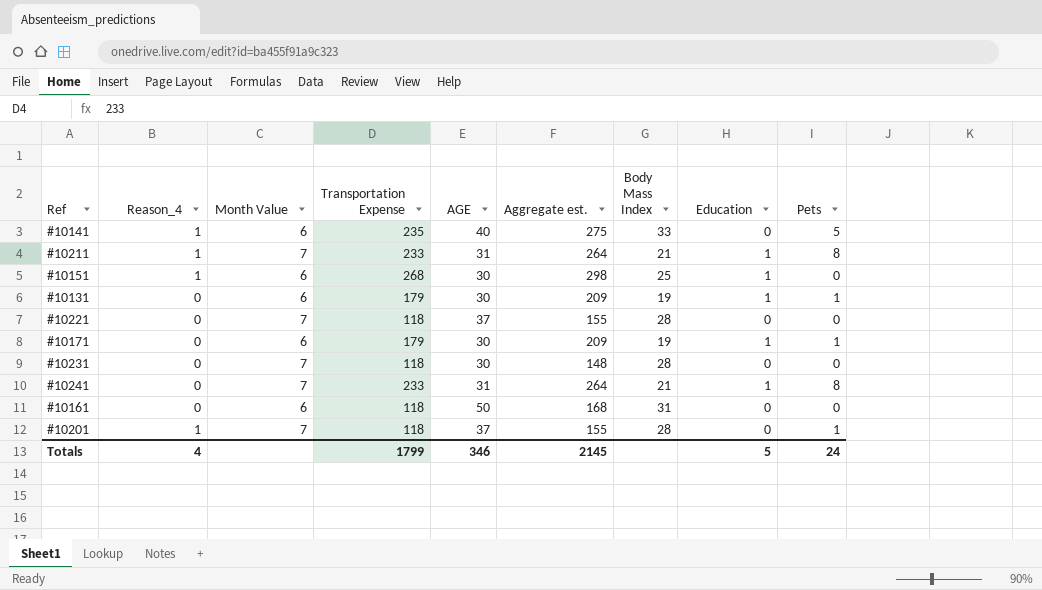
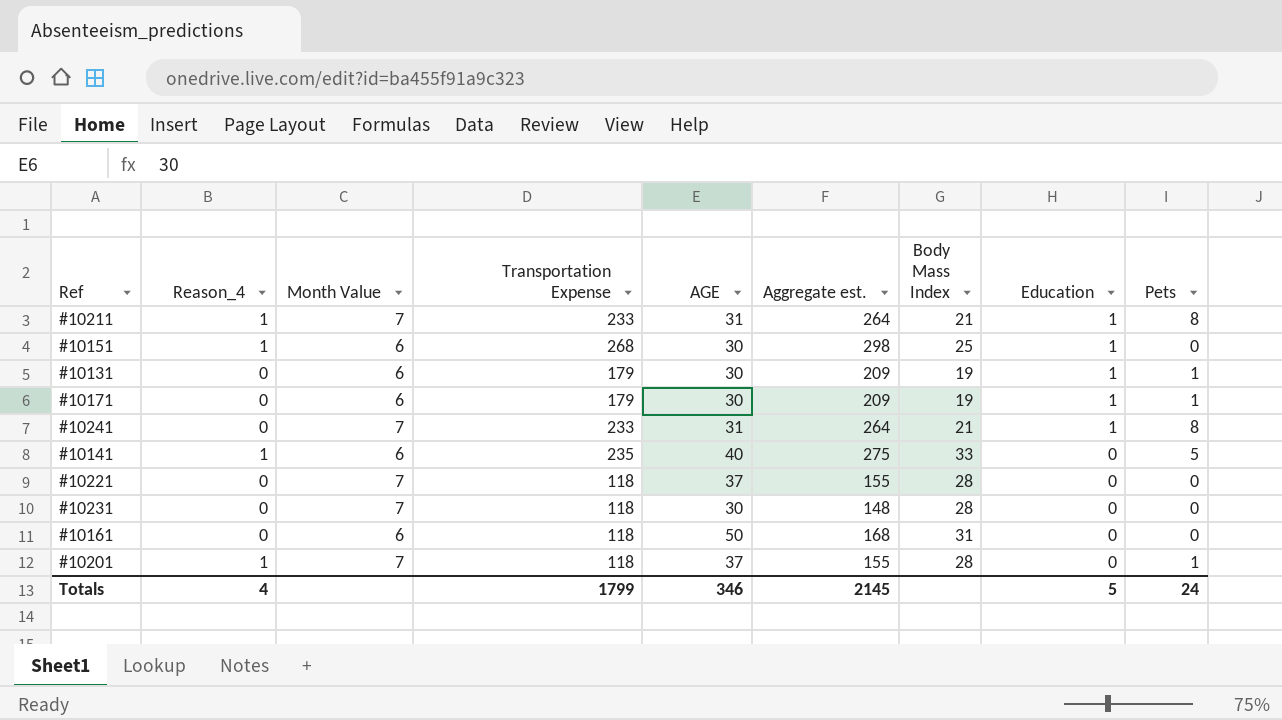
row order: none -> Education descending

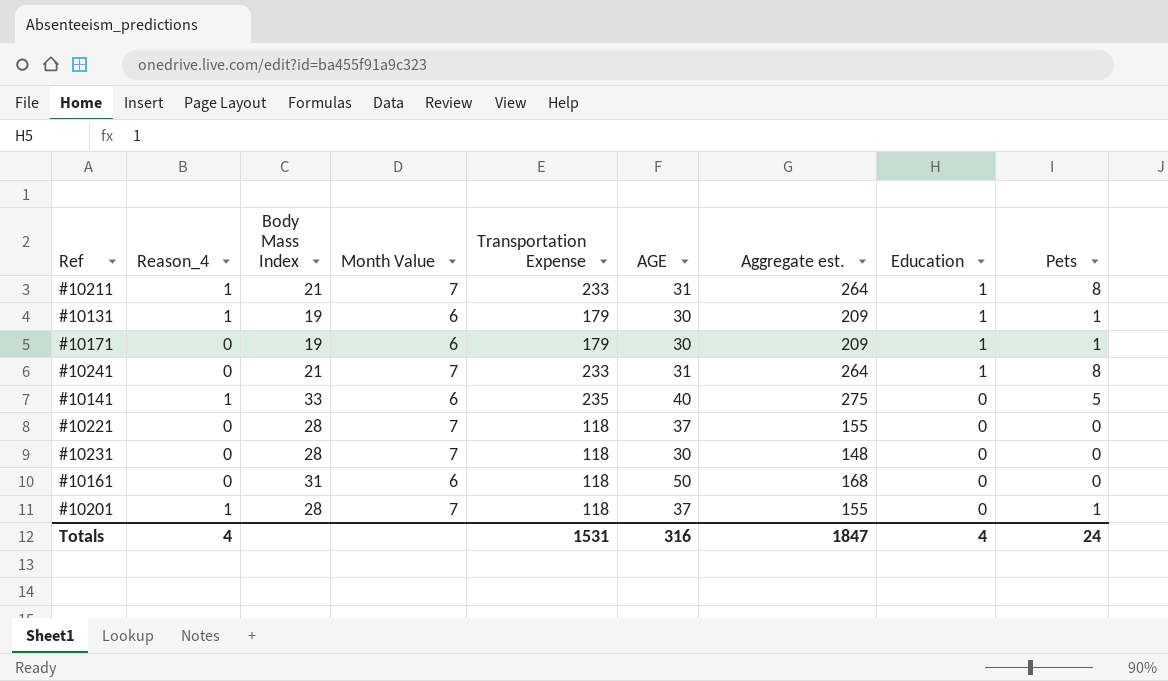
column Body Mass Index | position: 7 -> 3
row #10151: 1 | 6 | 268 | 30 | 298 | 25 | 1 | 0 -> none
#10131 | Reason_4: 0 -> 1
Totals | Transportation Expense: 1799 -> 1531
Totals | AGE: 346 -> 316
Totals | Aggregate est.: 2145 -> 1847
Totals | Education: 5 -> 4

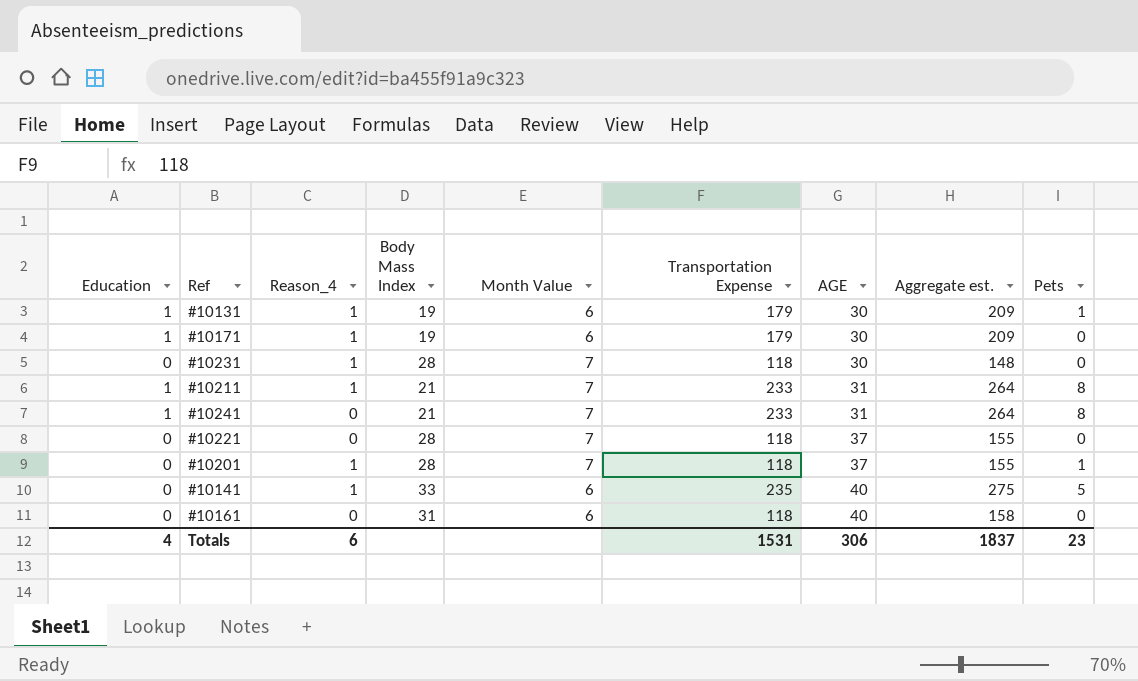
row order: Education descending -> AGE ascending
column Education | position: 8 -> 1
#10171 | Reason_4: 0 -> 1
#10171 | Pets: 1 -> 0
#10231 | Reason_4: 0 -> 1
#10161 | AGE: 50 -> 40
#10161 | Aggregate est.: 168 -> 158
Totals | Reason_4: 4 -> 6
Totals | AGE: 316 -> 306
Totals | Aggregate est.: 1847 -> 1837
Totals | Pets: 24 -> 23

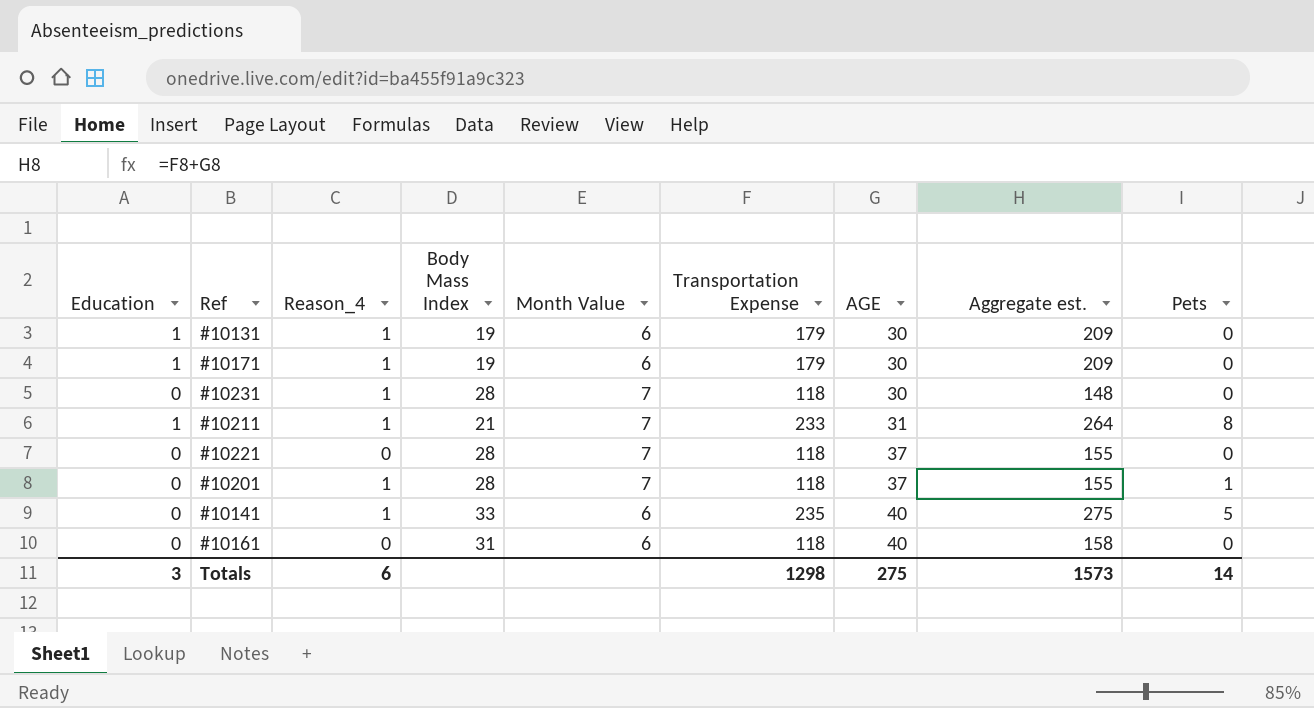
row #10241: 1 | 0 | 21 | 7 | 233 | 31 | 264 | 8 -> none
#10131 | Pets: 1 -> 0
Totals | Education: 4 -> 3
Totals | Transportation Expense: 1531 -> 1298
Totals | AGE: 306 -> 275
Totals | Aggregate est.: 1837 -> 1573
Totals | Pets: 23 -> 14

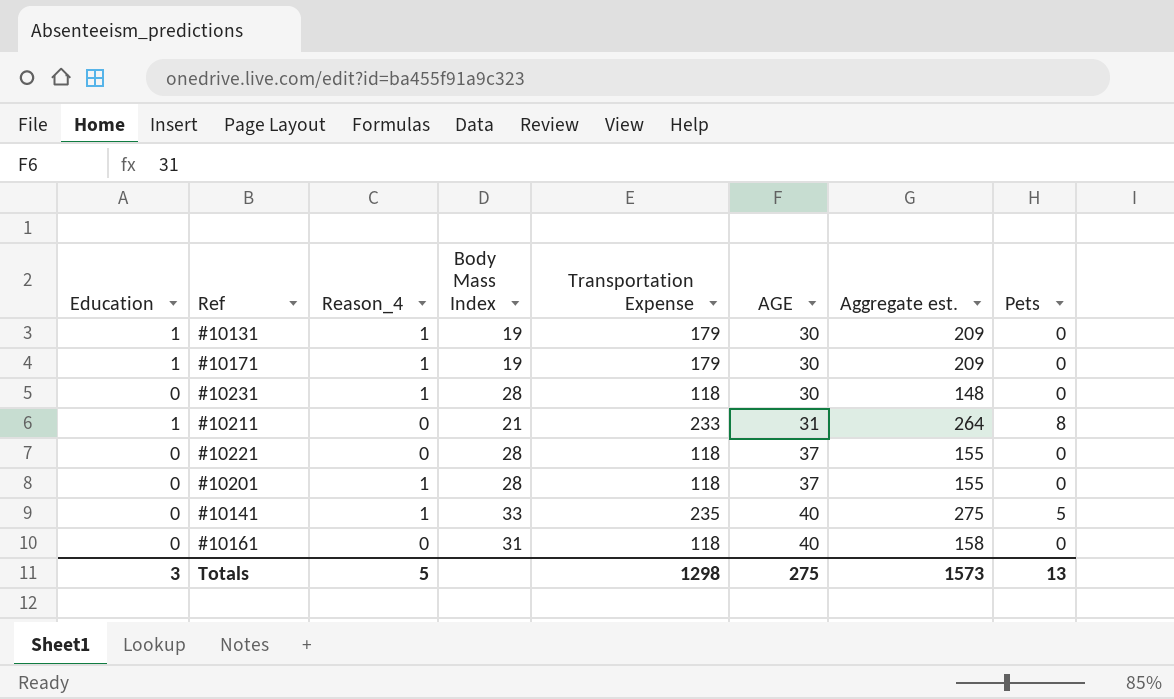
column Month Value | position: 5 -> none
#10211 | Reason_4: 1 -> 0
#10201 | Pets: 1 -> 0
Totals | Reason_4: 6 -> 5
Totals | Pets: 14 -> 13

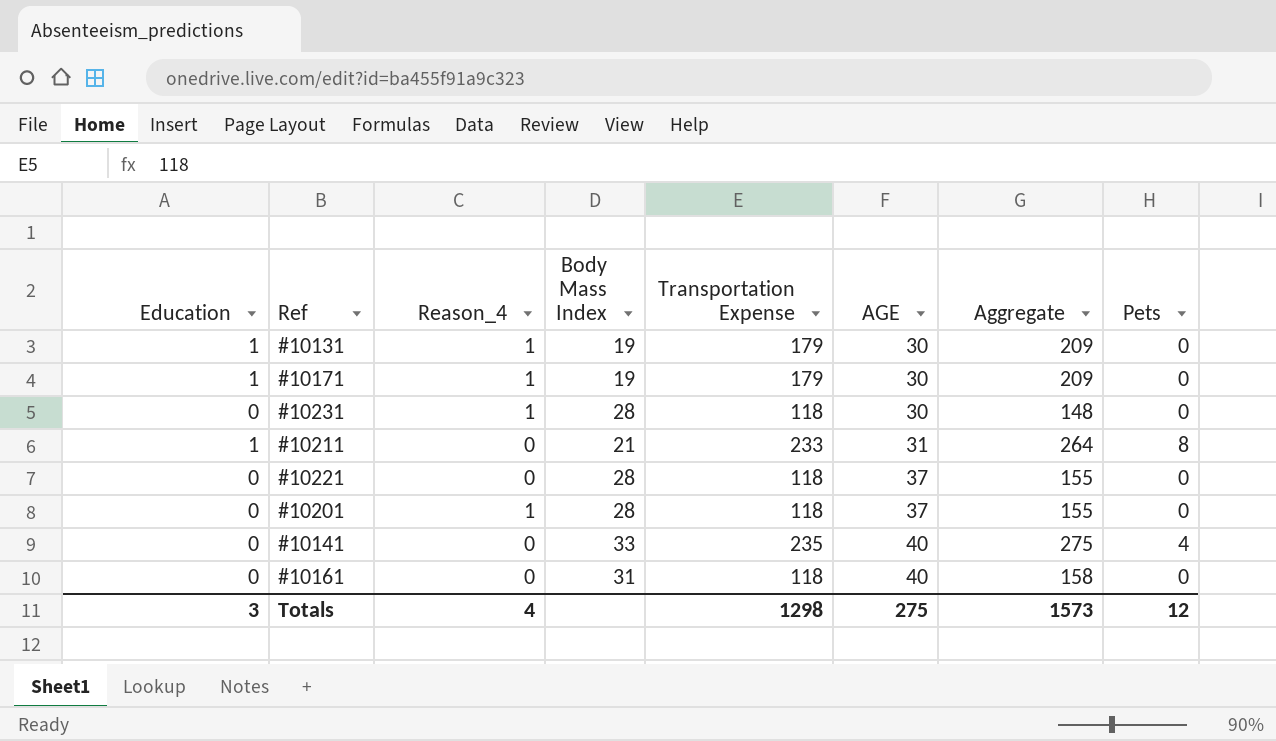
column name: Aggregate est. -> Aggregate
#10141 | Reason_4: 1 -> 0
#10141 | Pets: 5 -> 4
Totals | Reason_4: 5 -> 4
Totals | Pets: 13 -> 12

